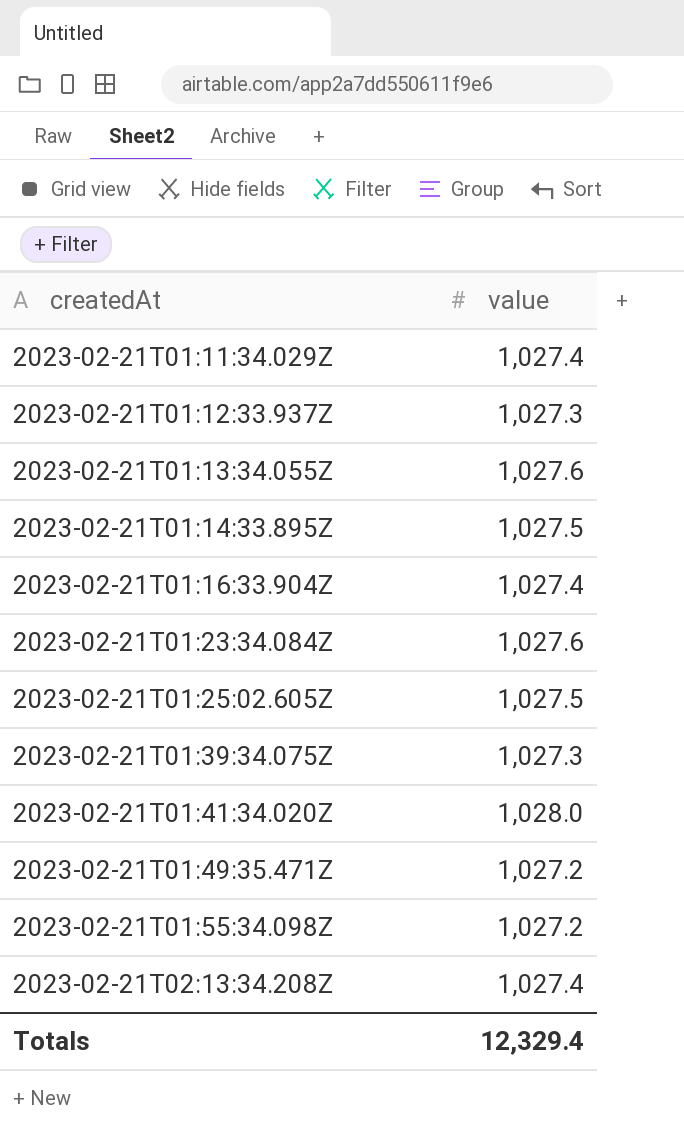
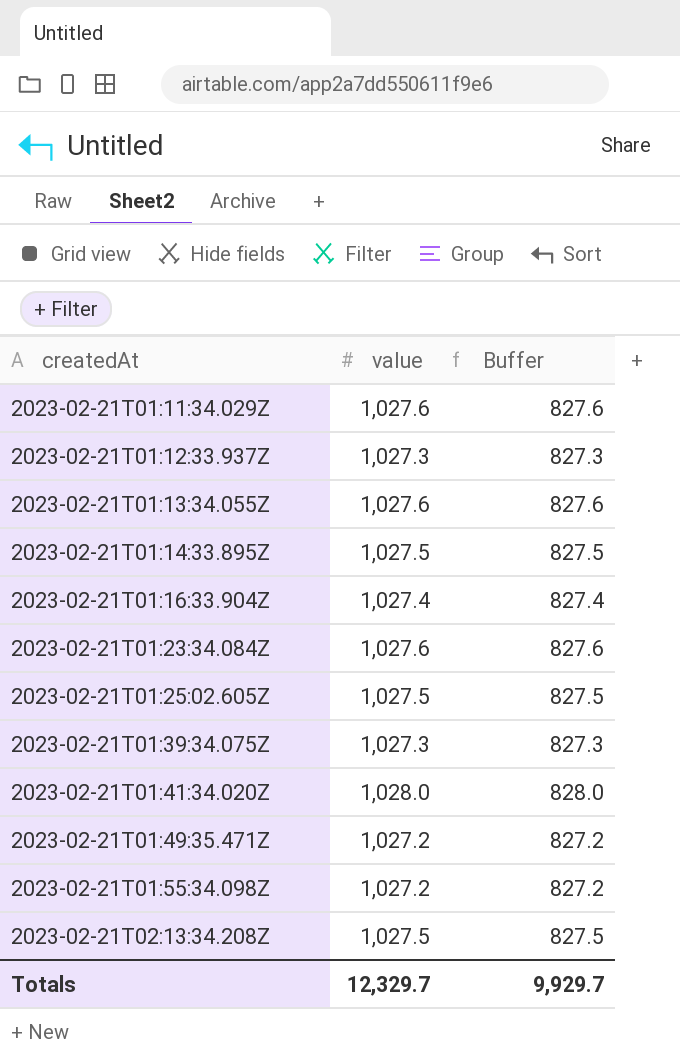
column Buffer | formula: none -> [value] - 200
2023-02-21T01:11:34.029Z | value: 1,027.4 -> 1,027.6
2023-02-21T02:13:34.208Z | value: 1,027.4 -> 1,027.5
Totals | value: 12,329.4 -> 12,329.7

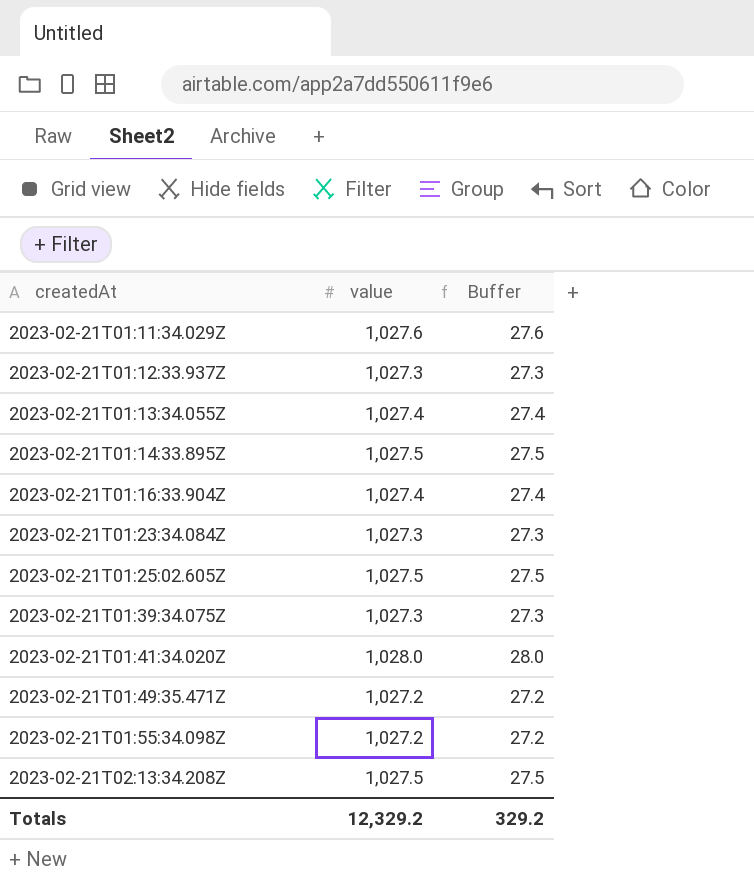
column Buffer | formula: [value] - 200 -> [value] - 1000
2023-02-21T01:13:34.055Z | value: 1,027.6 -> 1,027.4
2023-02-21T01:23:34.084Z | value: 1,027.6 -> 1,027.3
Totals | value: 12,329.7 -> 12,329.2
Totals | Buffer: 9,929.7 -> 329.2

